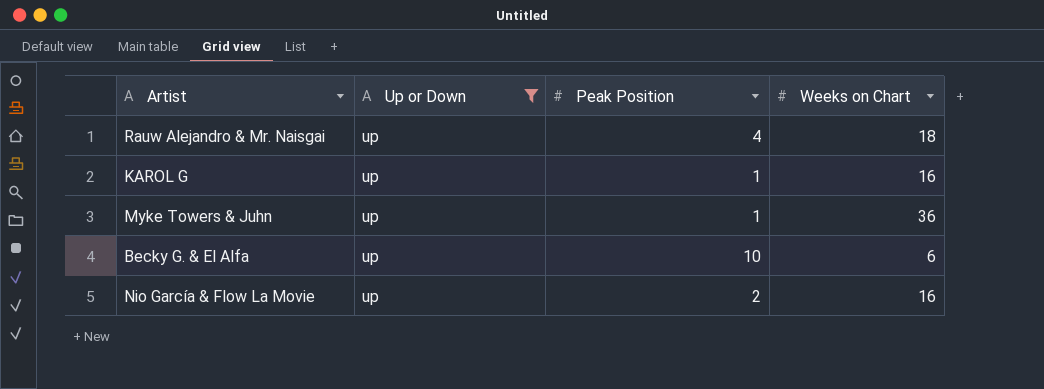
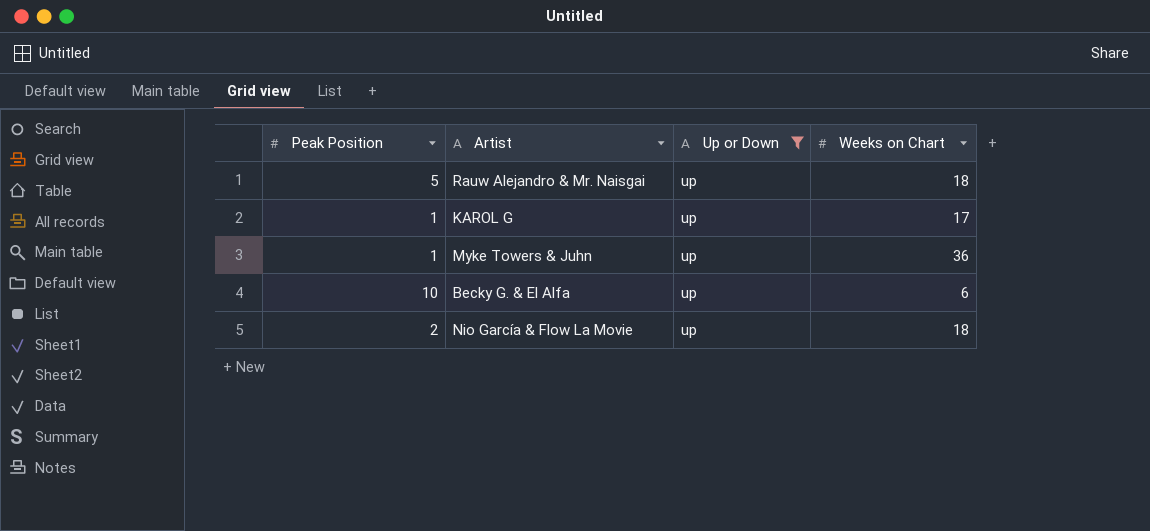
column Peak Position | position: 3 -> 1
Rauw Alejandro & Mr. Naisgai | Peak Position: 4 -> 5
KAROL G | Weeks on Chart: 16 -> 17
Nio García & Flow La Movie | Weeks on Chart: 16 -> 18

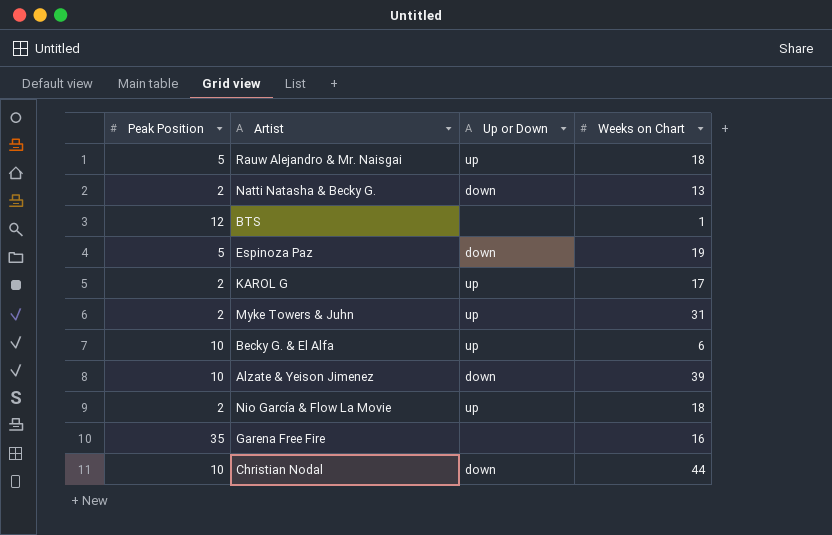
filter: Up or Down = up -> none
KAROL G | Peak Position: 1 -> 2
Myke Towers & Juhn | Peak Position: 1 -> 2
Myke Towers & Juhn | Weeks on Chart: 36 -> 31

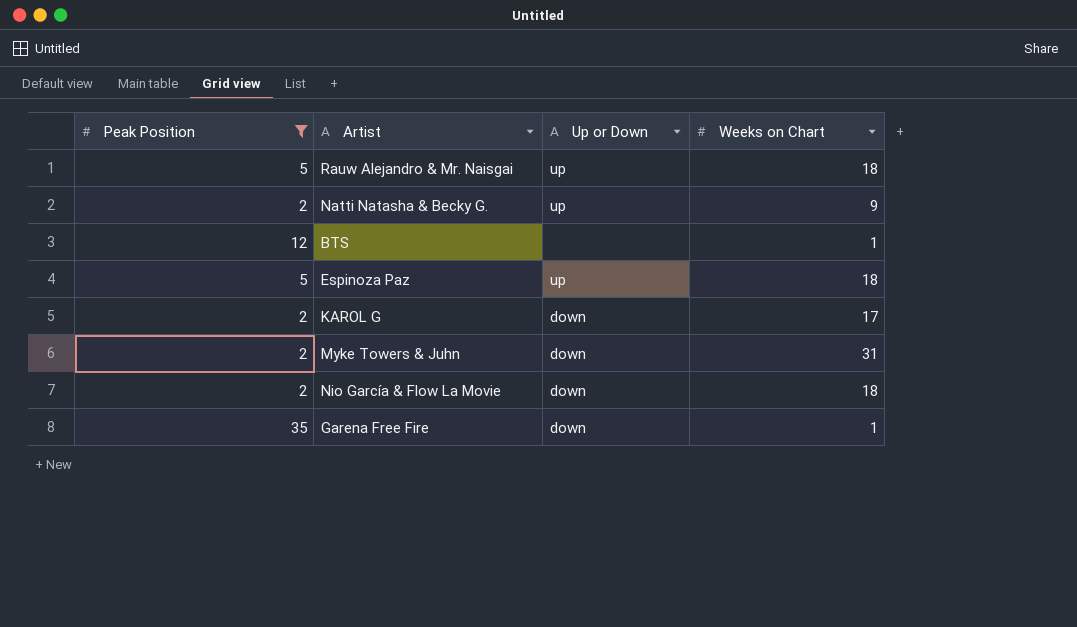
filter: none -> Peak Position != 10
Natti Natasha & Becky G. | Up or Down: down -> up
Natti Natasha & Becky G. | Weeks on Chart: 13 -> 9
Espinoza Paz | Up or Down: down -> up
Espinoza Paz | Weeks on Chart: 19 -> 18
KAROL G | Up or Down: up -> down
Myke Towers & Juhn | Up or Down: up -> down
Nio García & Flow La Movie | Up or Down: up -> down
Garena Free Fire | Up or Down: none -> down
Garena Free Fire | Weeks on Chart: 16 -> 1

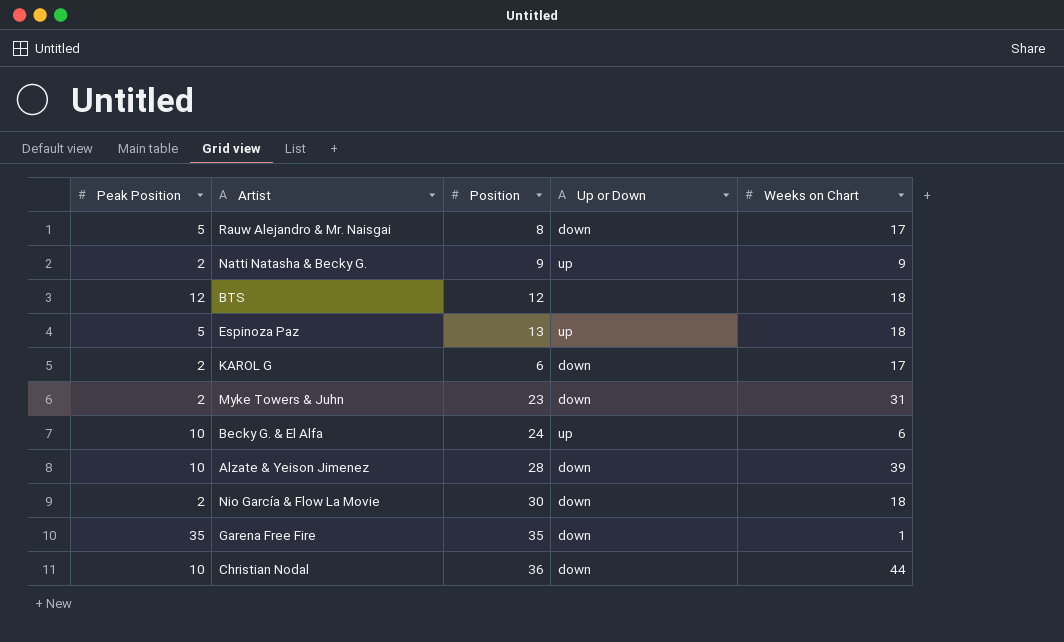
filter: Peak Position != 10 -> none
column Position | position: none -> 3
Rauw Alejandro & Mr. Naisgai | Up or Down: up -> down
Rauw Alejandro & Mr. Naisgai | Weeks on Chart: 18 -> 17
BTS | Weeks on Chart: 1 -> 18

